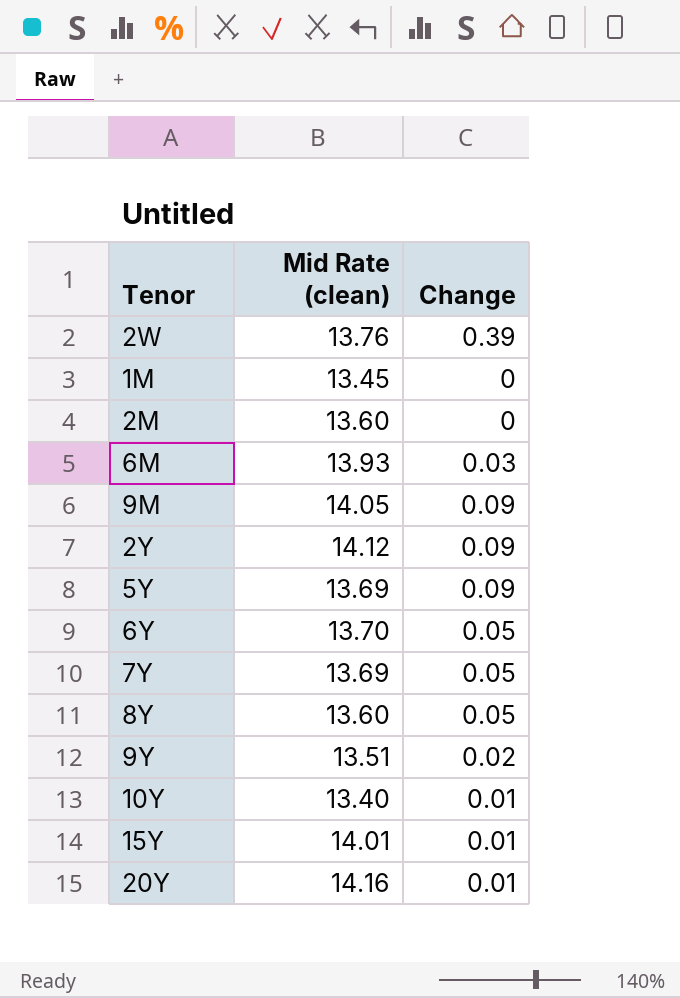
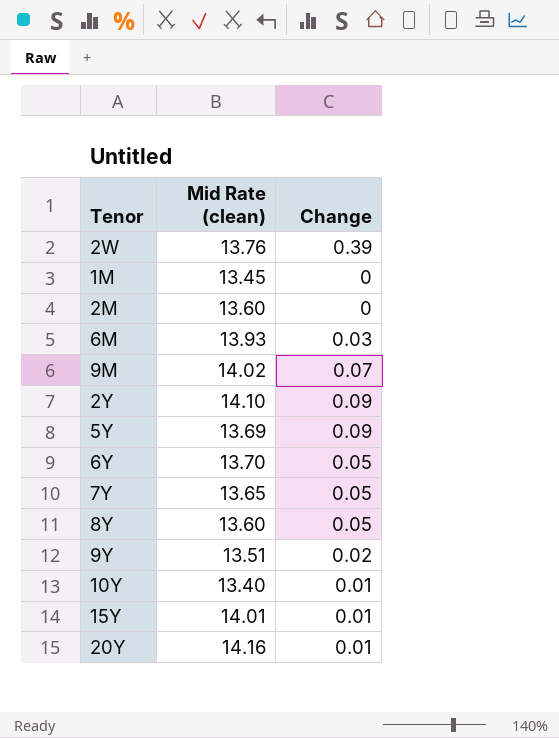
9M | Mid Rate (clean): 14.05 -> 14.02
9M | Change: 0.09 -> 0.07
2Y | Mid Rate (clean): 14.12 -> 14.10
7Y | Mid Rate (clean): 13.69 -> 13.65

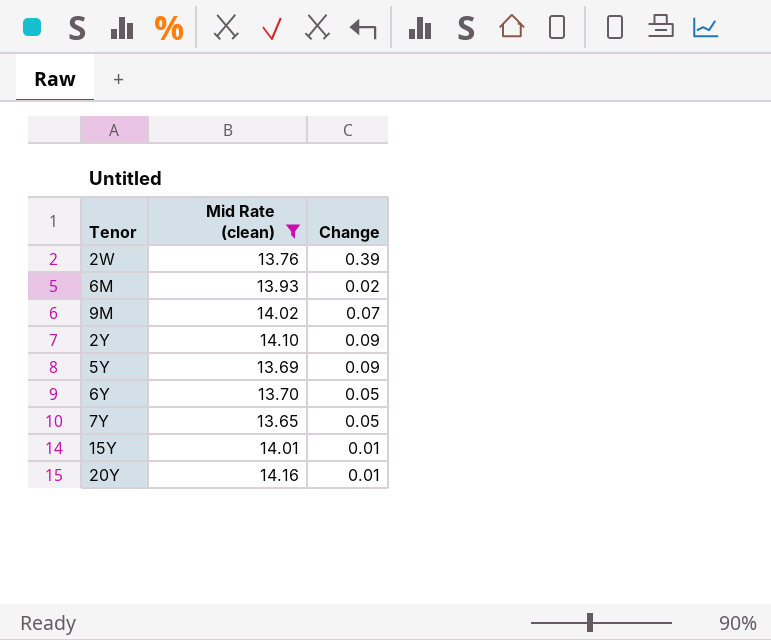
filter: none -> Mid Rate (clean) >= 13.65
6M | Change: 0.03 -> 0.02

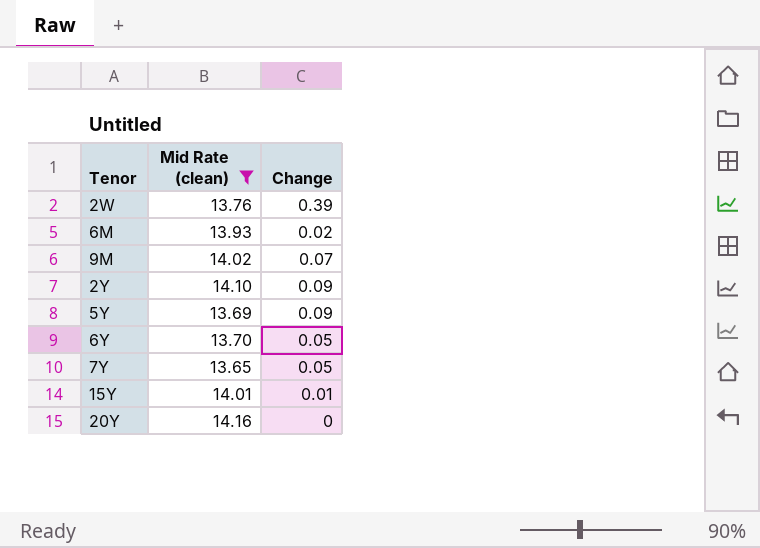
20Y | Change: 0.01 -> 0

